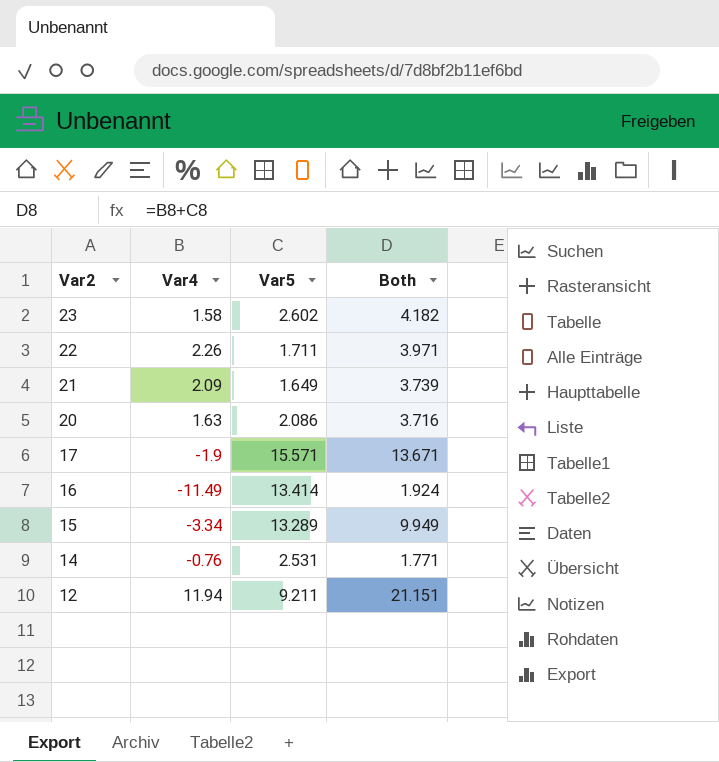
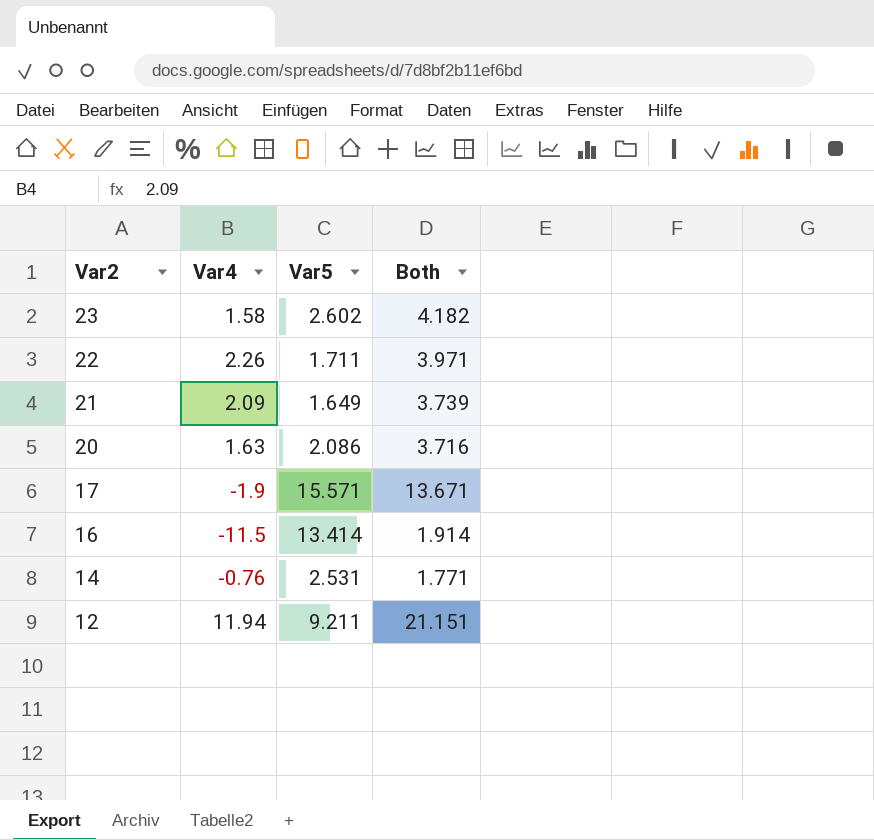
row 15: -3.34 | 13.289 | 9.949 -> none
16 | Var4: -11.49 -> -11.5
16 | Both: 1.924 -> 1.914

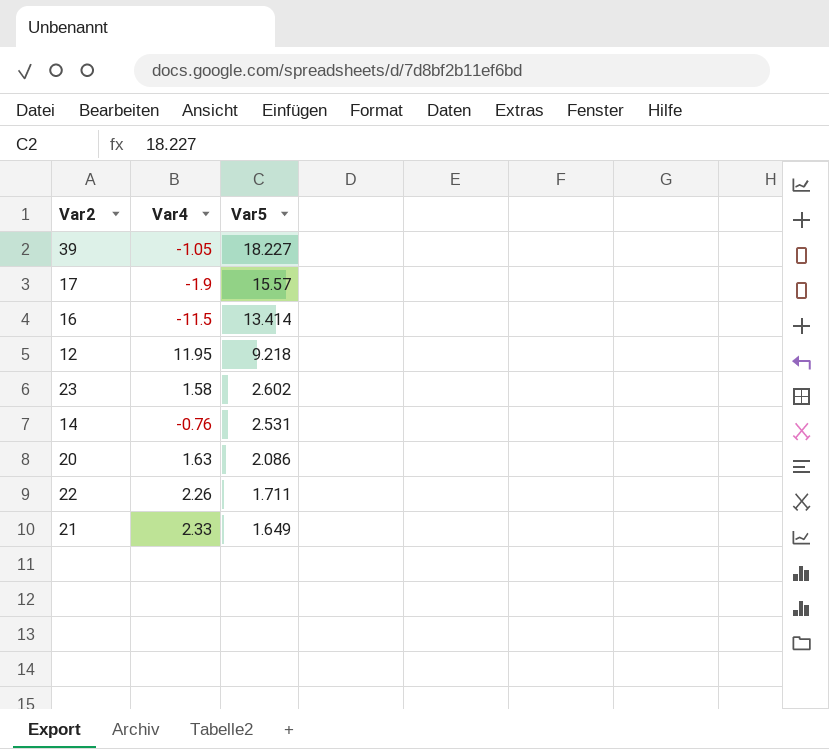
row order: Var2 descending -> Var5 descending
column Both | formula: [Var4] + [Var5] -> none
row 39: none -> -1.05 | 18.227
17 | Var5: 15.571 -> 15.57
12 | Var4: 11.94 -> 11.95
12 | Var5: 9.211 -> 9.218
21 | Var4: 2.09 -> 2.33

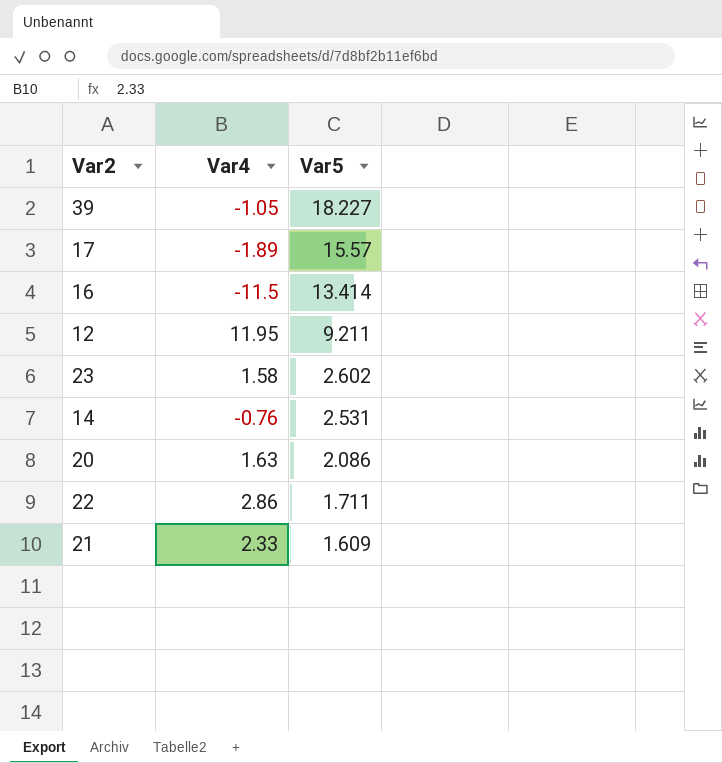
17 | Var4: -1.9 -> -1.89
12 | Var5: 9.218 -> 9.211
22 | Var4: 2.26 -> 2.86
21 | Var5: 1.649 -> 1.609

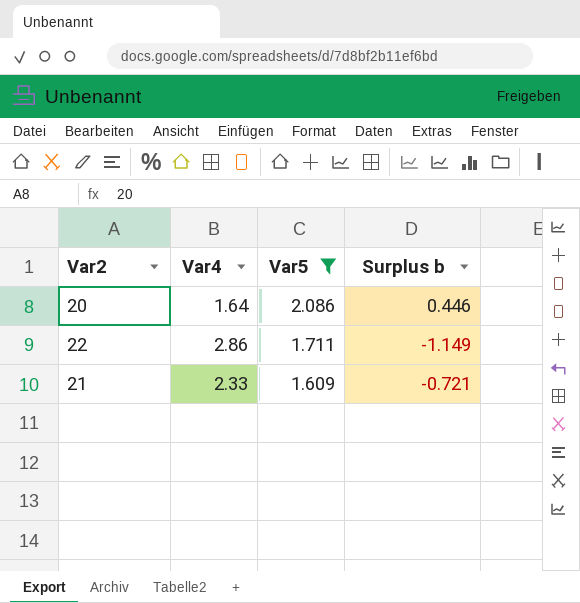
filter: none -> Var5 <= 2.086
column Surplus b | formula: none -> [Var5] - [Var4]
20 | Var4: 1.63 -> 1.64

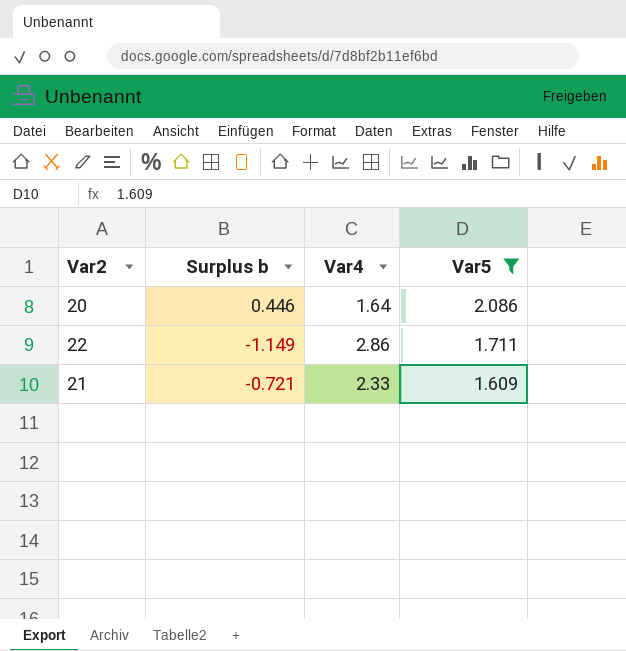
column Surplus b | position: 4 -> 2

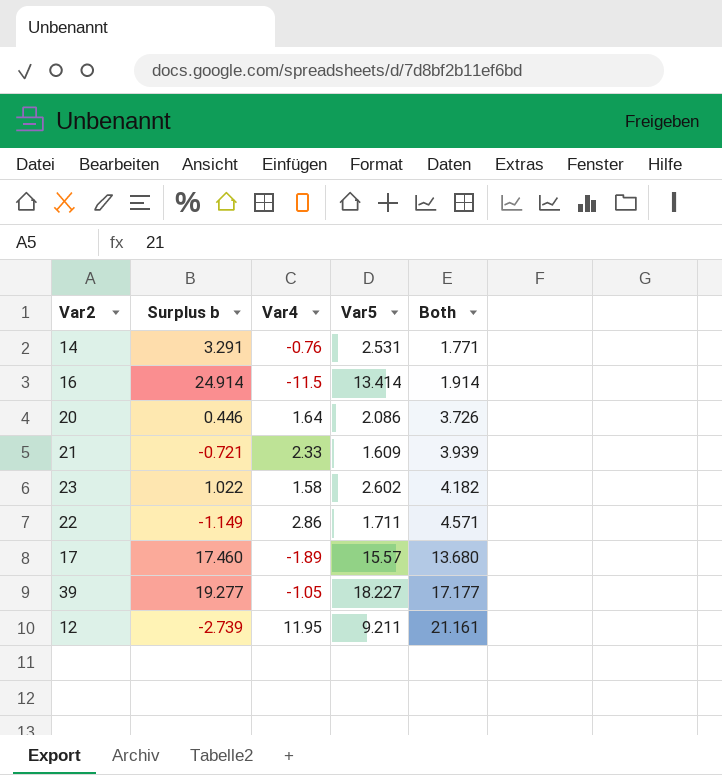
filter: Var5 <= 2.086 -> none
row order: Var5 descending -> Both ascending
column Both | formula: none -> [Var4] + [Var5]

